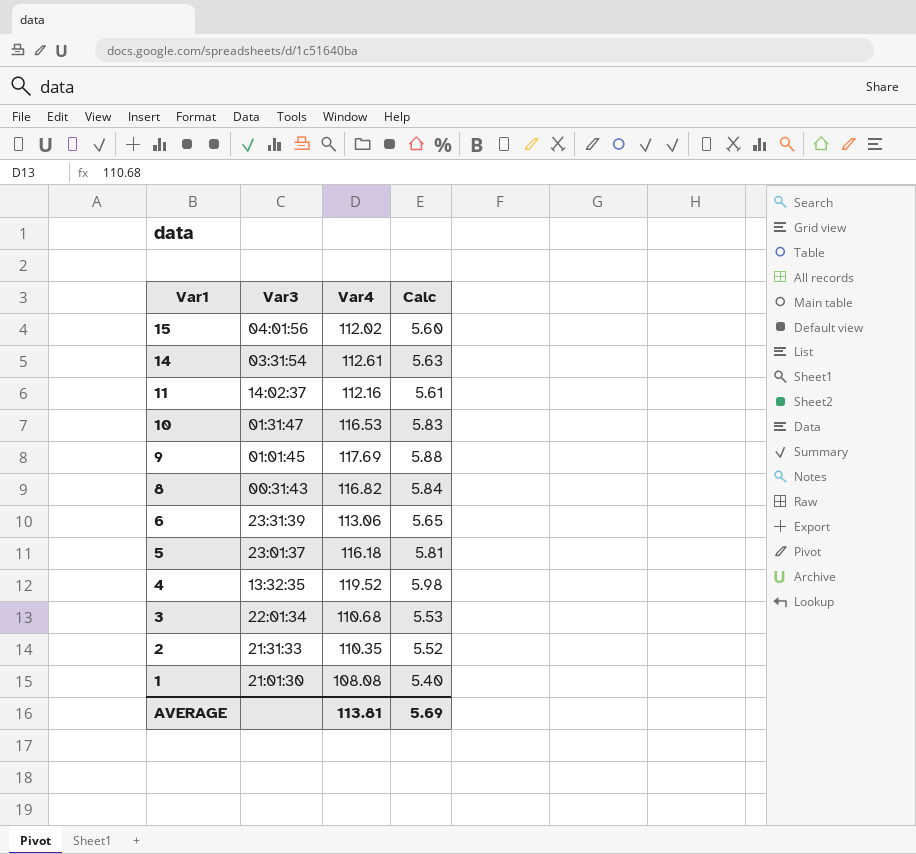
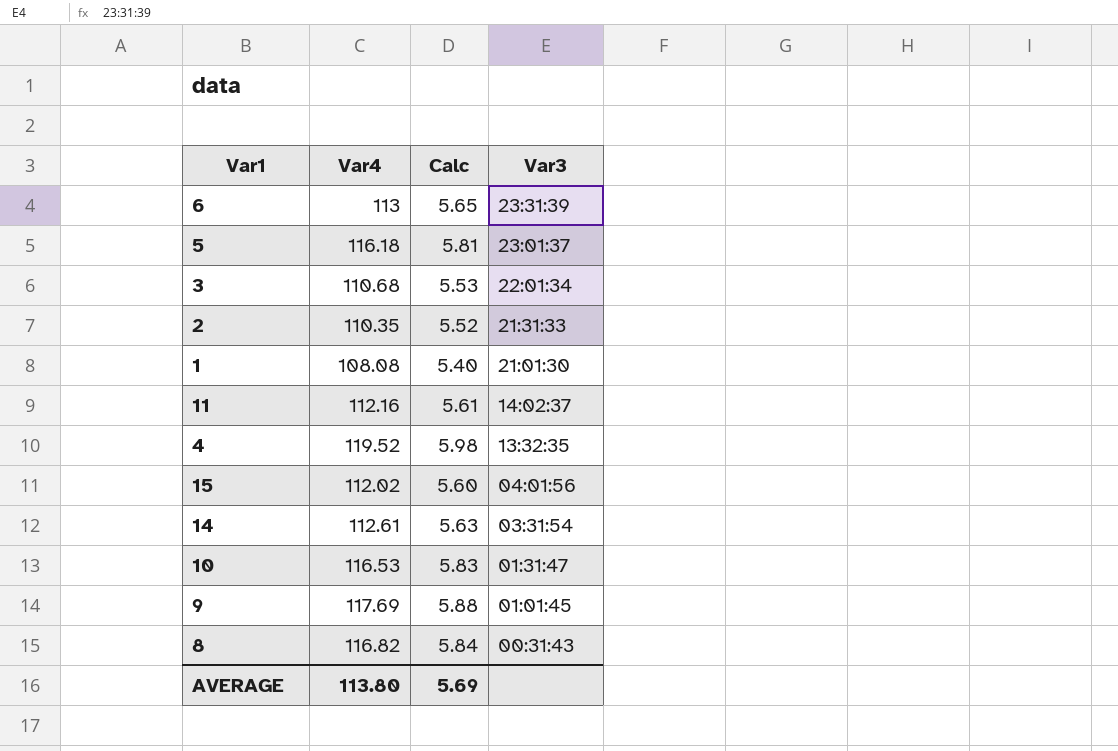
row order: Var1 descending -> Var3 descending
column Var3 | position: 2 -> 4
6 | Var4: 113.06 -> 113
AVERAGE | Var4: 113.81 -> 113.80

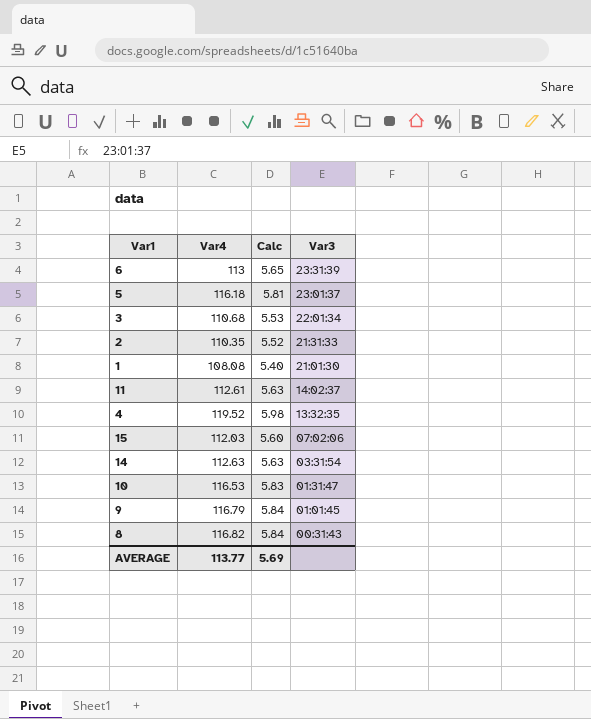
11 | Var4: 112.16 -> 112.61
11 | Calc: 5.61 -> 5.63
15 | Var4: 112.02 -> 112.03
15 | Var3: 04:01:56 -> 07:02:06
14 | Var4: 112.61 -> 112.63
9 | Var4: 117.69 -> 116.79
9 | Calc: 5.88 -> 5.84
AVERAGE | Var4: 113.80 -> 113.77

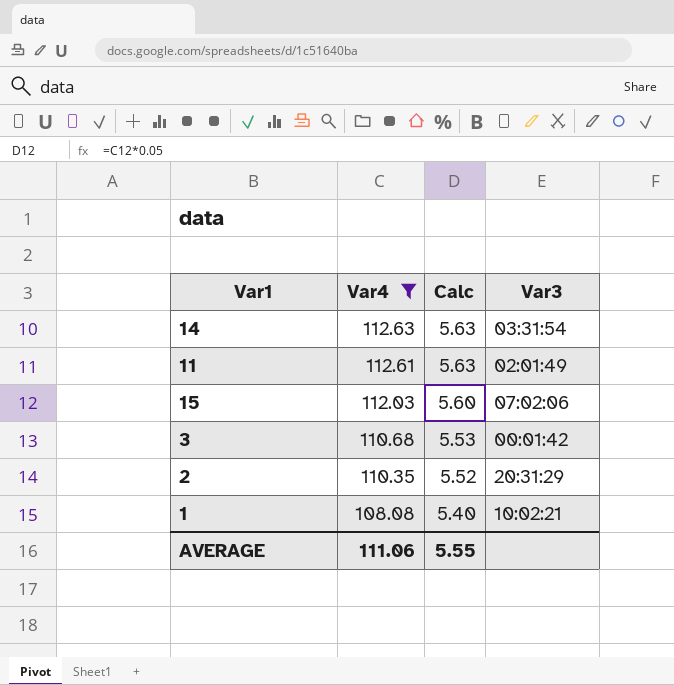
filter: none -> Var4 <= 112.63
row order: Var3 descending -> Var4 descending
11 | Var3: 14:02:37 -> 02:01:49
3 | Var3: 22:01:34 -> 00:01:42
2 | Var3: 21:31:33 -> 20:31:29
1 | Var3: 21:01:30 -> 10:02:21
AVERAGE | Var4: 113.77 -> 111.06
AVERAGE | Calc: 5.69 -> 5.55

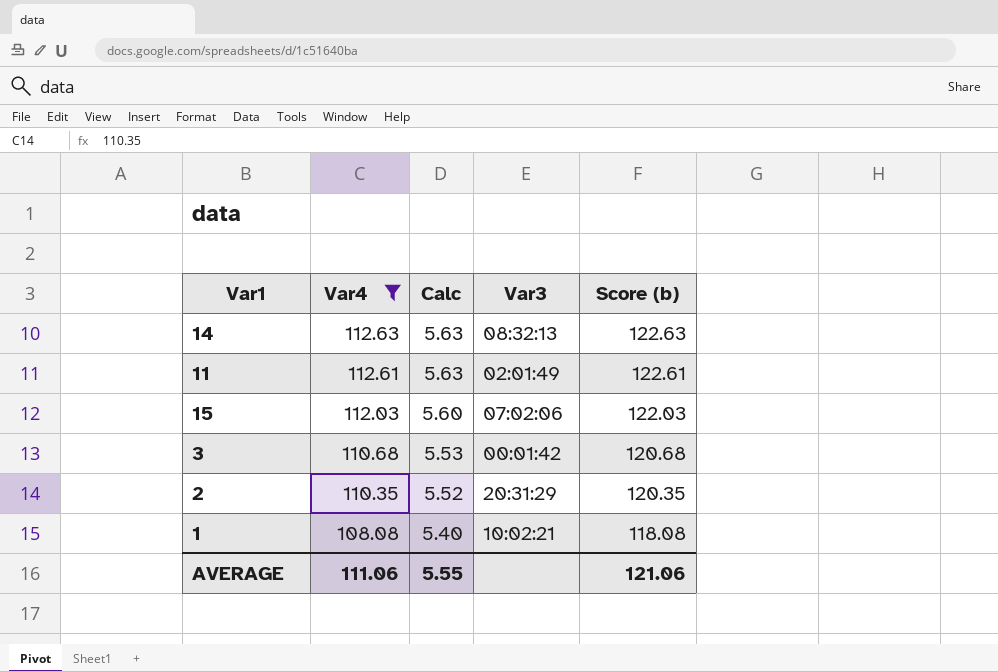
column Score (b) | formula: none -> [Var4] + 10
14 | Var3: 03:31:54 -> 08:32:13

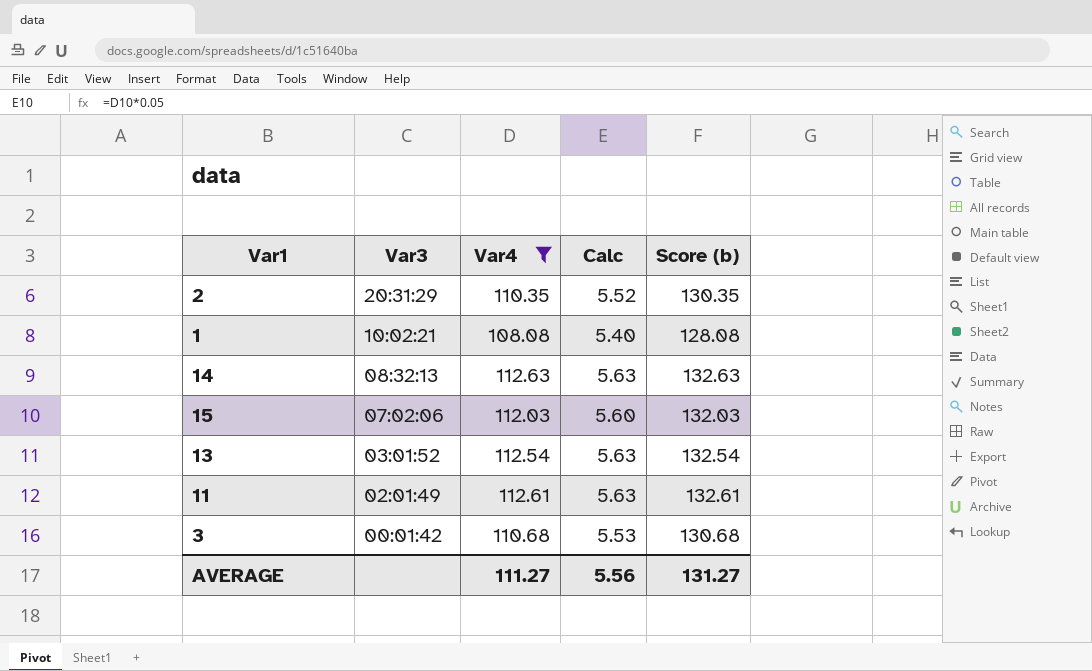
row order: Var4 descending -> Var3 descending
column Var3 | position: 4 -> 2
column Score (b) | formula: [Var4] + 10 -> [Var4] + 20
row 13: none -> 03:01:52 | 112.54 | 5.63 | 132.54
AVERAGE | Var4: 111.06 -> 111.27
AVERAGE | Calc: 5.55 -> 5.56
AVERAGE | Score (b): 121.06 -> 131.27

